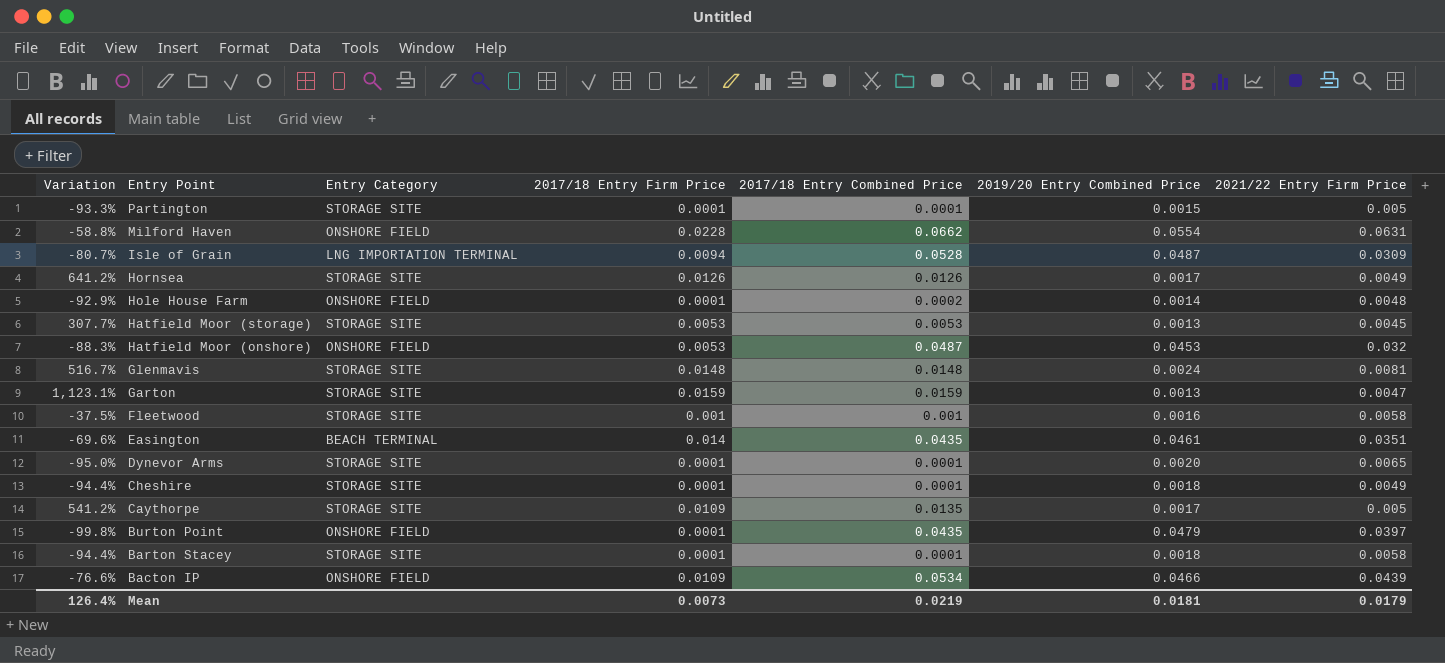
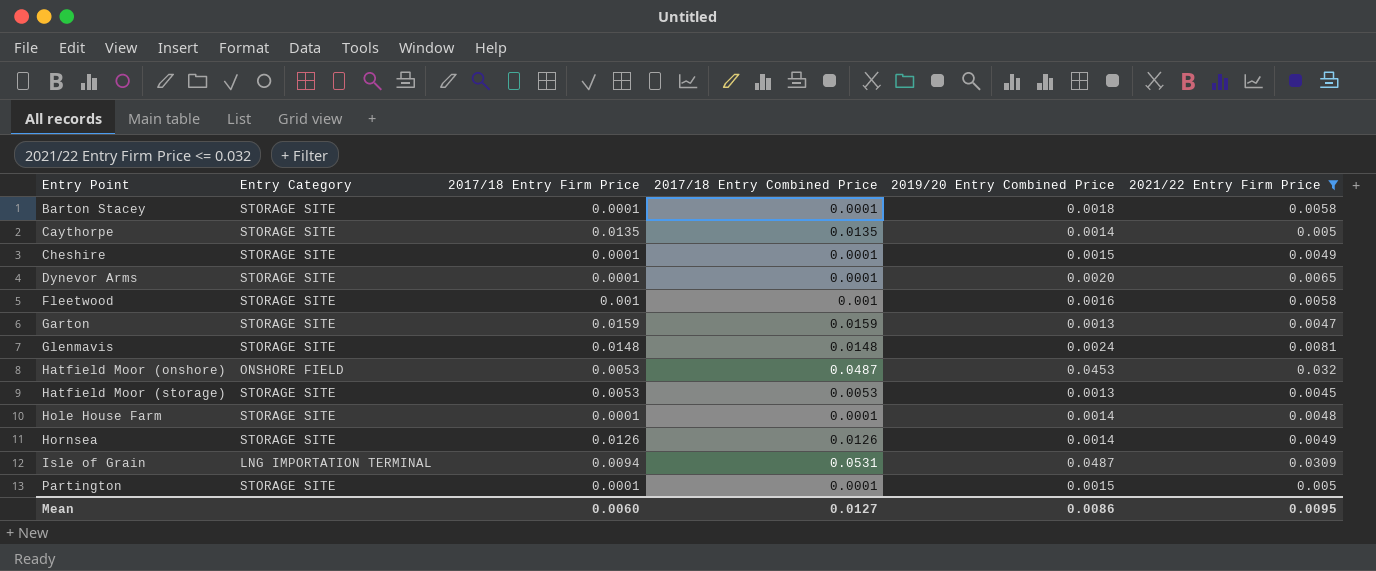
filter: none -> 2021/22 Entry Firm Price <= 0.032
row order: Entry Point descending -> Entry Point ascending
column Variation | formula: ([2017/18 Entry Firm Price] - [2019/20 Entry Combined Price]) / [2019/20 Entry Combined Price] -> none
Caythorpe | 2017/18 Entry Firm Price: 0.0109 -> 0.0135
Caythorpe | 2019/20 Entry Combined Price: 0.0017 -> 0.0014
Cheshire | 2019/20 Entry Combined Price: 0.0018 -> 0.0015
Hole House Farm | Entry Category: ONSHORE FIELD -> STORAGE SITE
Hole House Farm | 2017/18 Entry Combined Price: 0.0002 -> 0.0001
Hornsea | 2019/20 Entry Combined Price: 0.0017 -> 0.0014
Isle of Grain | 2017/18 Entry Combined Price: 0.0528 -> 0.0531
Mean | 2017/18 Entry Firm Price: 0.0073 -> 0.0060
Mean | 2017/18 Entry Combined Price: 0.0219 -> 0.0127
Mean | 2019/20 Entry Combined Price: 0.0181 -> 0.0086
Mean | 2021/22 Entry Firm Price: 0.0179 -> 0.0095

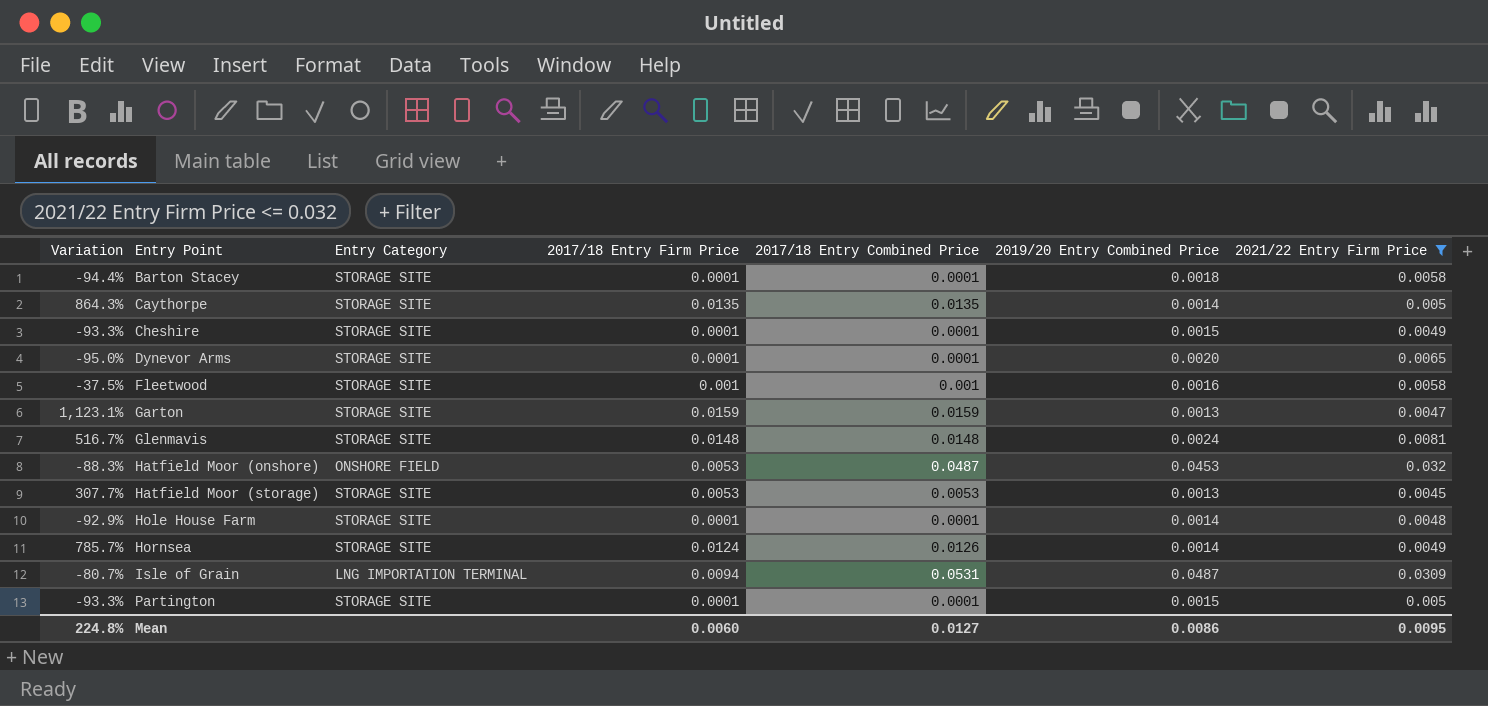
column Variation | formula: none -> ([2017/18 Entry Firm Price] - [2019/20 Entry Combined Price]) / [2019/20 Entry Combined Price]
Hornsea | 2017/18 Entry Firm Price: 0.0126 -> 0.0124

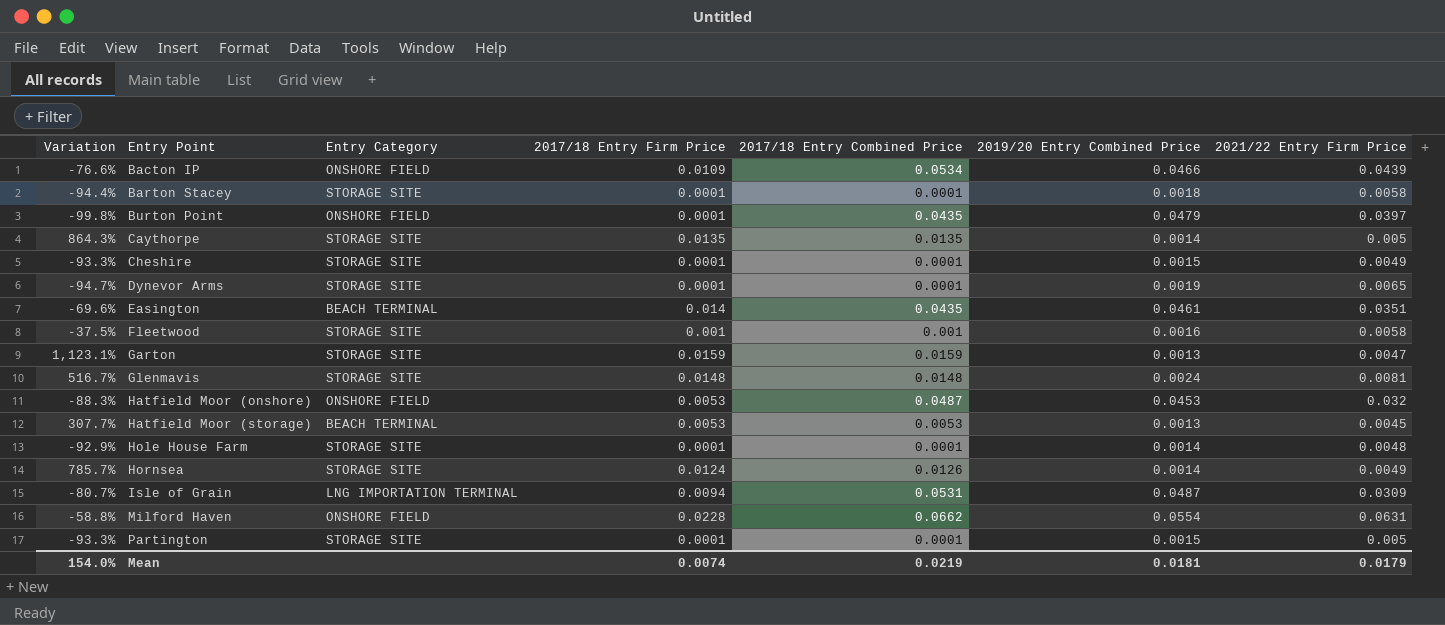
filter: 2021/22 Entry Firm Price <= 0.032 -> none
Dynevor Arms | Variation: -95.0% -> -94.7%
Dynevor Arms | 2019/20 Entry Combined Price: 0.0020 -> 0.0019
Hatfield Moor (storage) | Entry Category: STORAGE SITE -> BEACH TERMINAL
Mean | Variation: 224.8% -> 154.0%
Mean | 2017/18 Entry Firm Price: 0.0060 -> 0.0074
Mean | 2017/18 Entry Combined Price: 0.0127 -> 0.0219
Mean | 2019/20 Entry Combined Price: 0.0086 -> 0.0181
Mean | 2021/22 Entry Firm Price: 0.0095 -> 0.0179

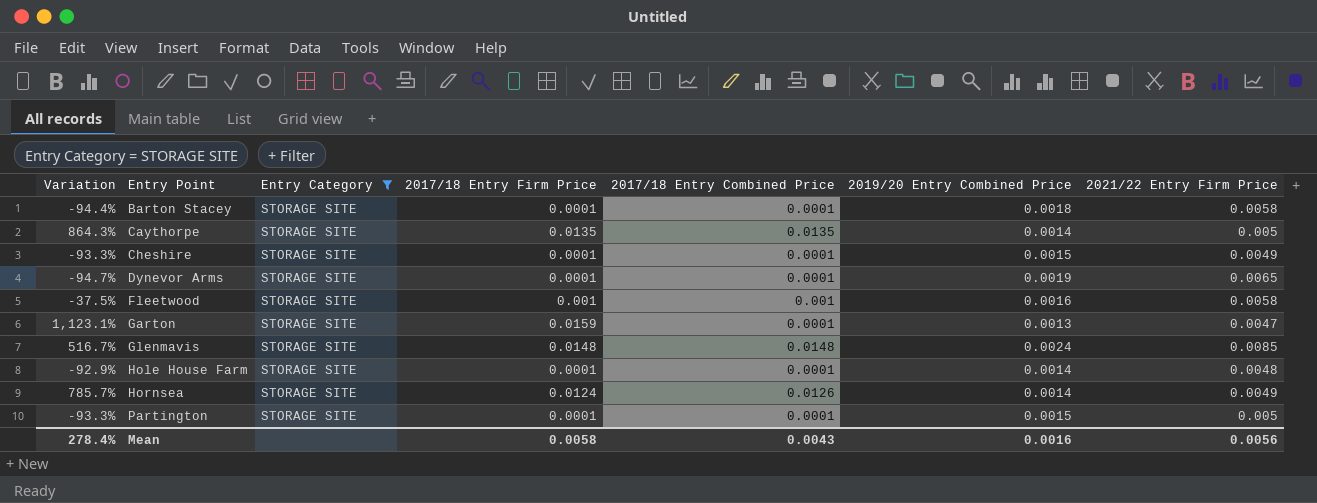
filter: none -> Entry Category = STORAGE SITE
Garton | 2017/18 Entry Combined Price: 0.0159 -> 0.0001
Glenmavis | 2021/22 Entry Firm Price: 0.0081 -> 0.0085
Mean | Variation: 154.0% -> 278.4%
Mean | 2017/18 Entry Firm Price: 0.0074 -> 0.0058
Mean | 2017/18 Entry Combined Price: 0.0219 -> 0.0043
Mean | 2019/20 Entry Combined Price: 0.0181 -> 0.0016
Mean | 2021/22 Entry Firm Price: 0.0179 -> 0.0056

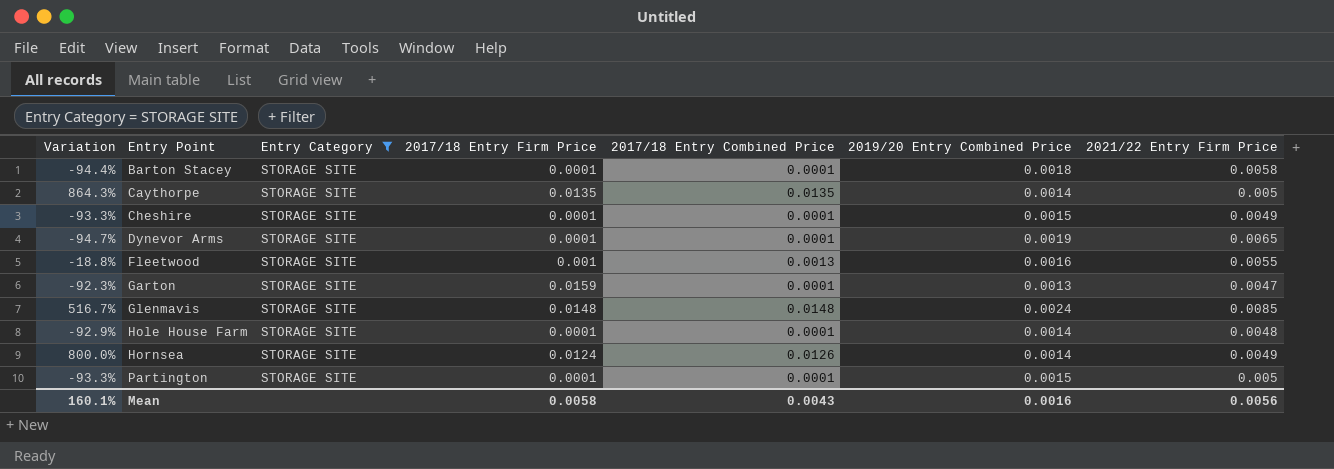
column Variation | formula: ([2017/18 Entry Firm Price] - [2019/20 Entry Combined Price]) / [2019/20 Entry Combined Price] -> ([2017/18 Entry Combined Price] - [2019/20 Entry Combined Price]) / [2019/20 Entry Combined Price]
Fleetwood | 2017/18 Entry Combined Price: 0.001 -> 0.0013
Fleetwood | 2021/22 Entry Firm Price: 0.0058 -> 0.0055
Mean | Variation: 278.4% -> 160.1%

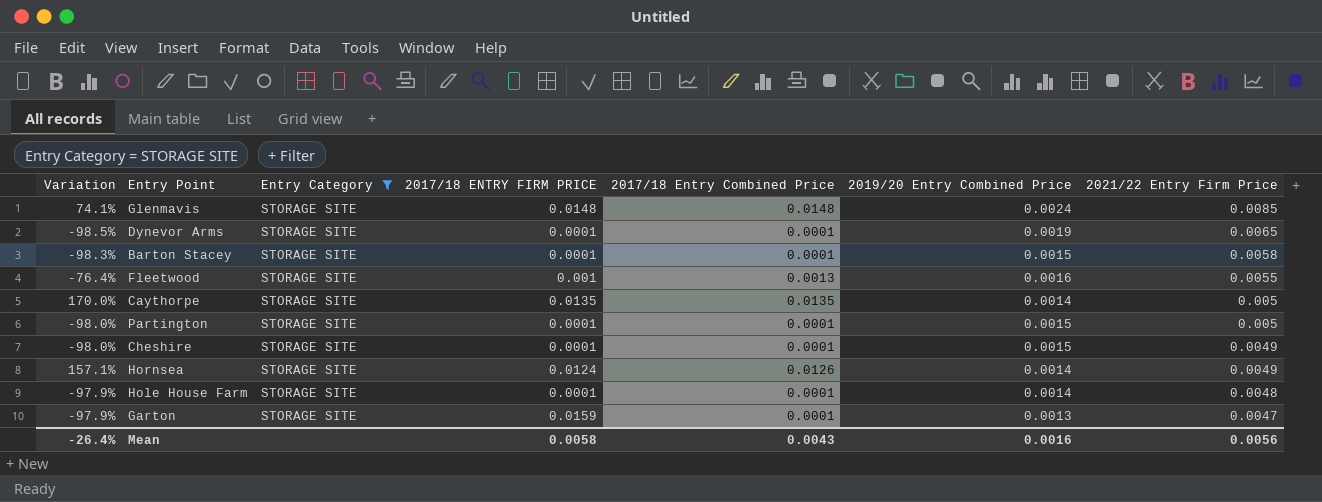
row order: Entry Point ascending -> 2021/22 Entry Firm Price descending
column Variation | formula: ([2017/18 Entry Combined Price] - [2019/20 Entry Combined Price]) / [2019/20 Entry Combined Price] -> ([2017/18 Entry Combined Price] - [2021/22 Entry Firm Price]) / [2021/22 Entry Firm Price]
column name: 2017/18 Entry Firm Price -> 2017/18 ENTRY FIRM PRICE
Barton Stacey | 2019/20 Entry Combined Price: 0.0018 -> 0.0015
Mean | Variation: 160.1% -> -26.4%

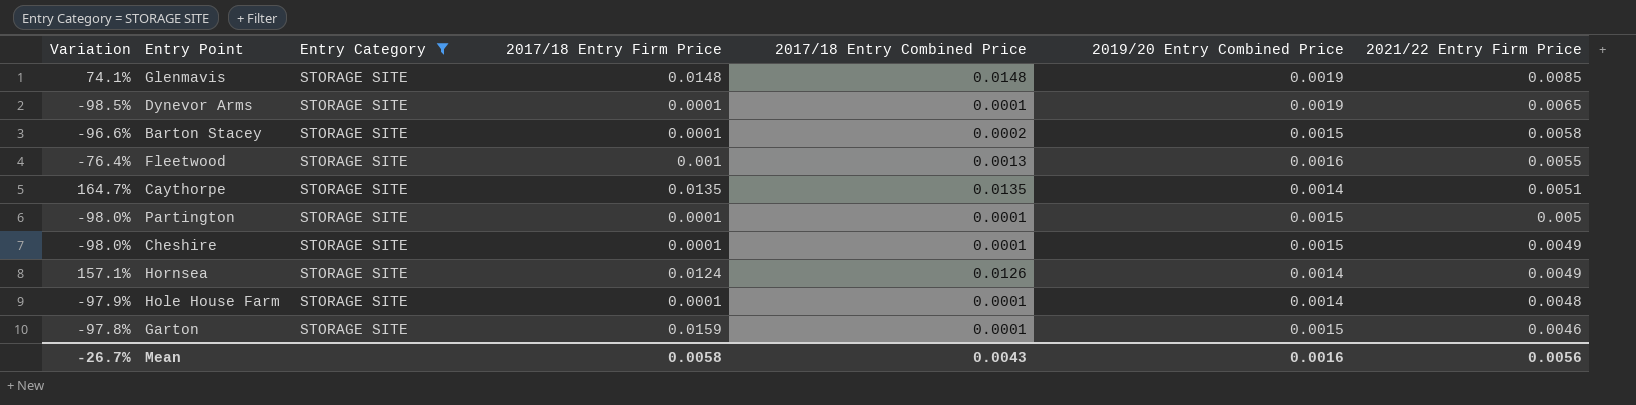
column name: 2017/18 ENTRY FIRM PRICE -> 2017/18 Entry Firm Price
Glenmavis | 2019/20 Entry Combined Price: 0.0024 -> 0.0019
Barton Stacey | Variation: -98.3% -> -96.6%
Barton Stacey | 2017/18 Entry Combined Price: 0.0001 -> 0.0002
Caythorpe | Variation: 170.0% -> 164.7%
Caythorpe | 2021/22 Entry Firm Price: 0.005 -> 0.0051
Garton | Variation: -97.9% -> -97.8%
Garton | 2019/20 Entry Combined Price: 0.0013 -> 0.0015
Garton | 2021/22 Entry Firm Price: 0.0047 -> 0.0046
Mean | Variation: -26.4% -> -26.7%

